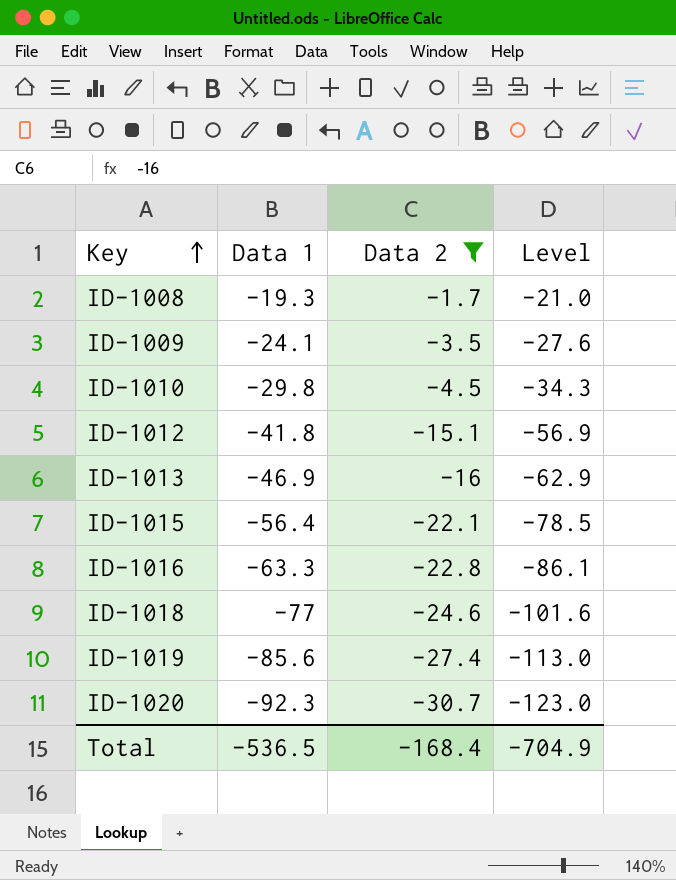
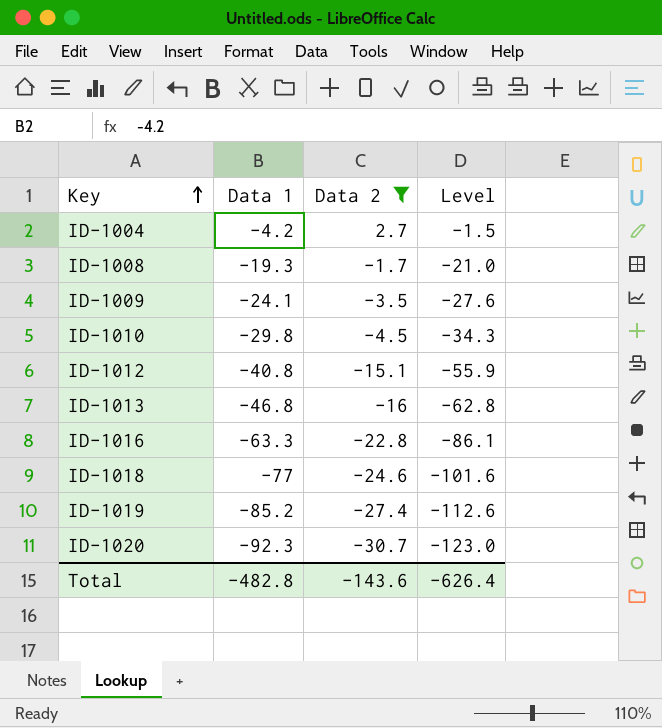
row ID-1015: -56.4 | -22.1 | -78.5 -> none
row ID-1004: none -> -4.2 | 2.7 | -1.5
ID-1012 | Data 1: -41.8 -> -40.8
ID-1012 | Level: -56.9 -> -55.9
ID-1013 | Data 1: -46.9 -> -46.8
ID-1013 | Level: -62.9 -> -62.8
ID-1019 | Data 1: -85.6 -> -85.2
ID-1019 | Level: -113.0 -> -112.6
Total | Data 1: -536.5 -> -482.8
Total | Data 2: -168.4 -> -143.6
Total | Level: -704.9 -> -626.4

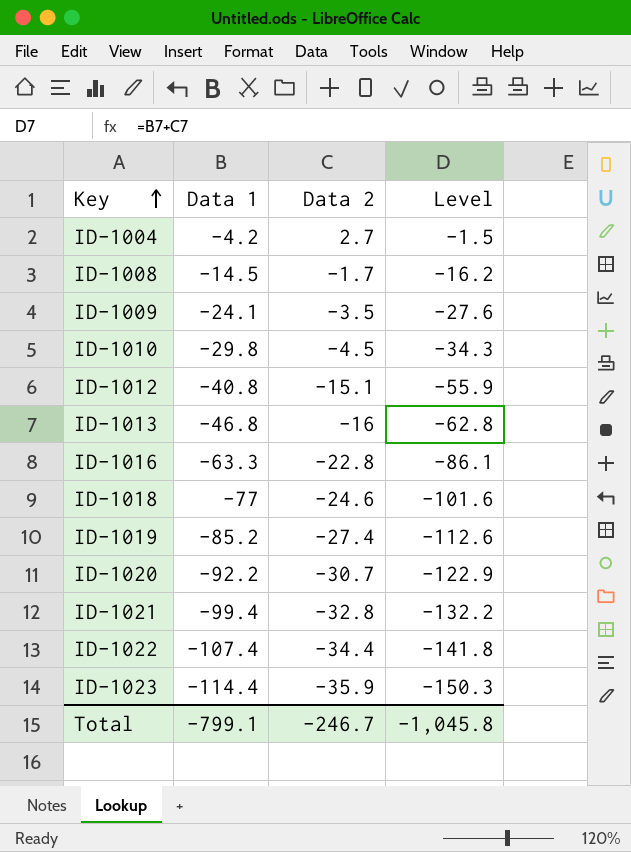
filter: Data 2 >= -30.7 -> none
ID-1008 | Data 1: -19.3 -> -14.5
ID-1008 | Level: -21.0 -> -16.2
ID-1020 | Data 1: -92.3 -> -92.2
ID-1020 | Level: -123.0 -> -122.9
Total | Data 1: -482.8 -> -799.1
Total | Data 2: -143.6 -> -246.7
Total | Level: -626.4 -> -1,045.8

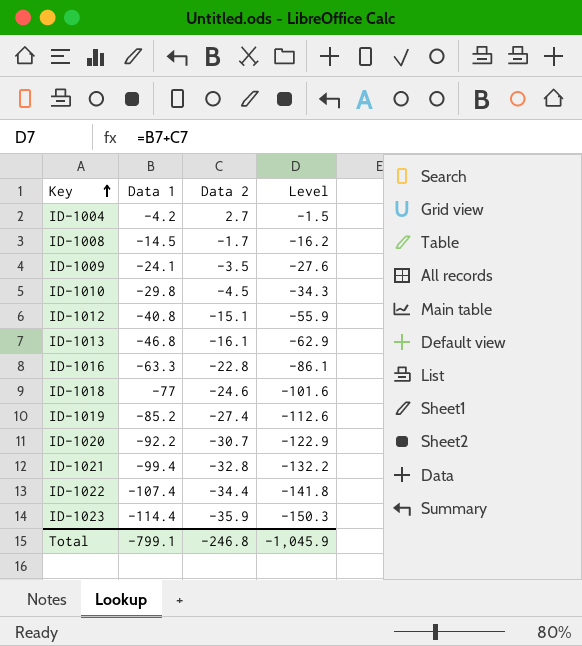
ID-1013 | Data 2: -16 -> -16.1
ID-1013 | Level: -62.8 -> -62.9
Total | Data 2: -246.7 -> -246.8
Total | Level: -1,045.8 -> -1,045.9

